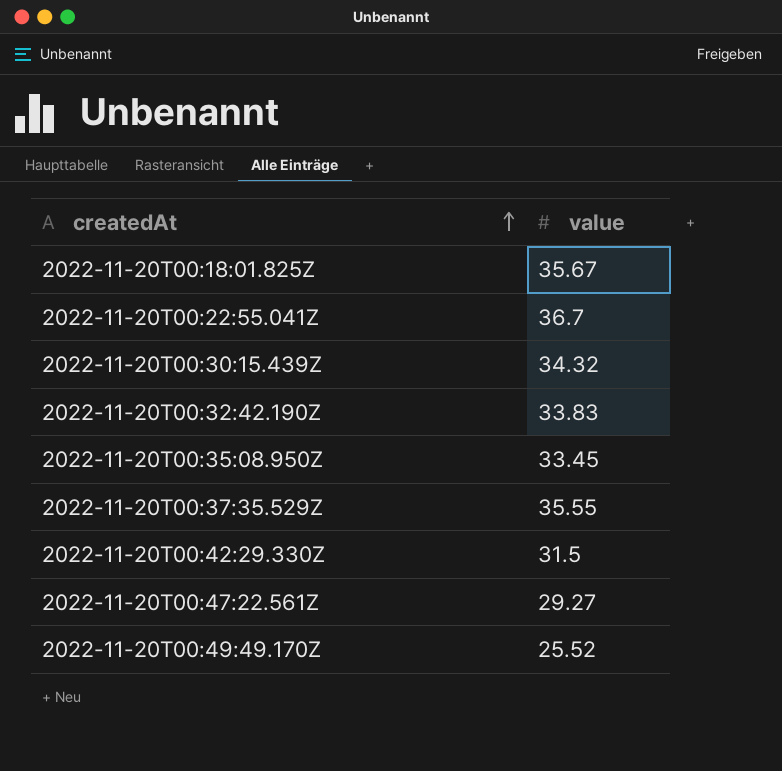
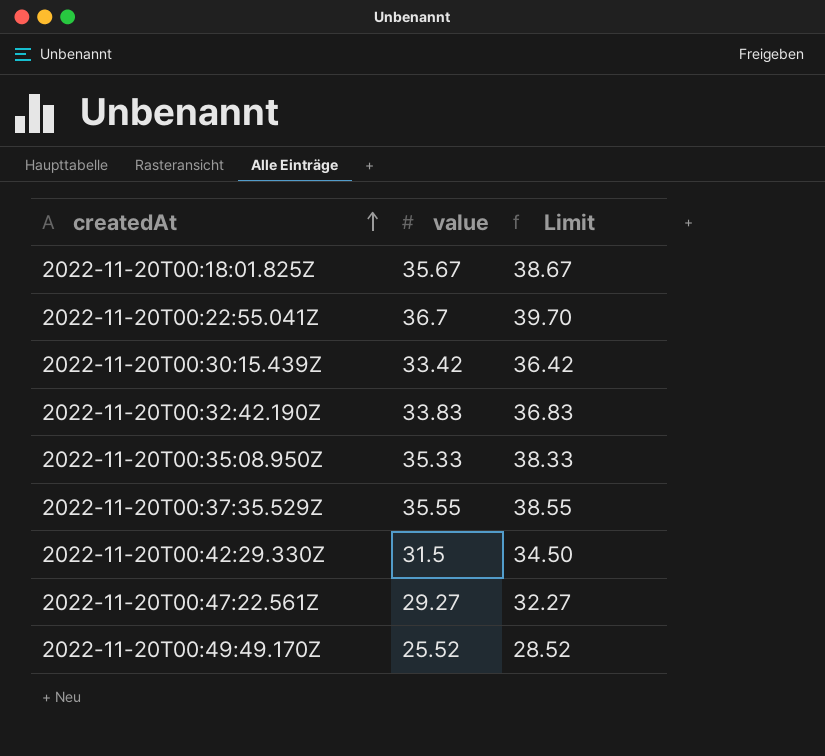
column Limit | formula: none -> [value] + 3
2022-11-20T00:30:15.439Z | value: 34.32 -> 33.42
2022-11-20T00:35:08.950Z | value: 33.45 -> 35.33

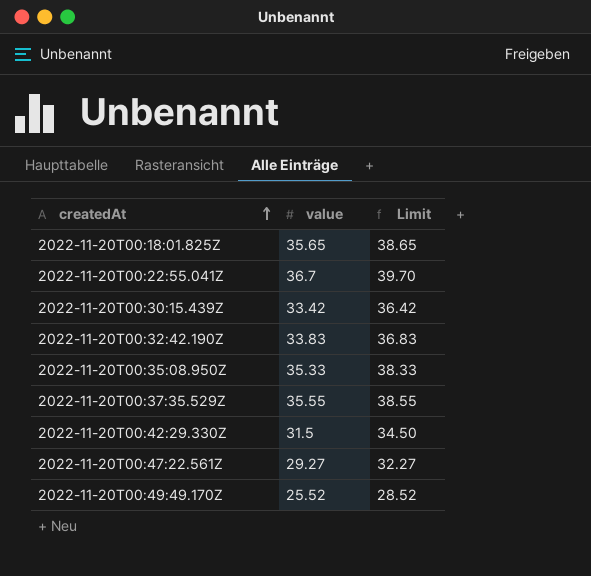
2022-11-20T00:18:01.825Z | value: 35.67 -> 35.65
2022-11-20T00:18:01.825Z | Limit: 38.67 -> 38.65

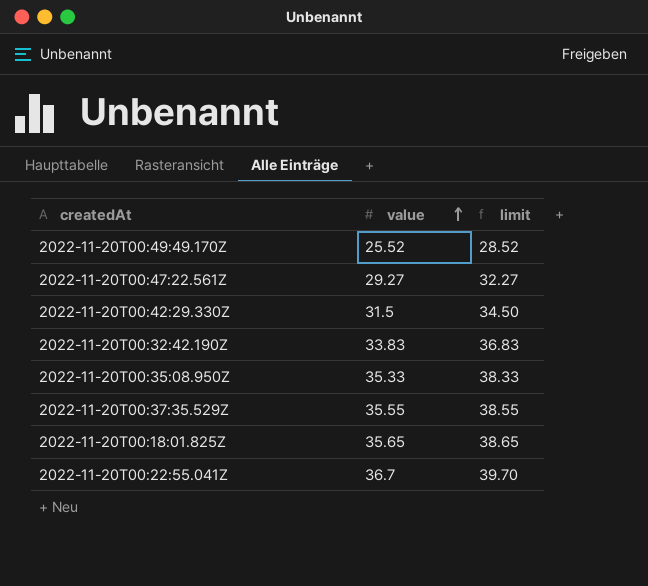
row order: createdAt ascending -> value ascending
column name: Limit -> limit
row 2022-11-20T00:30:15.439Z: 33.42 | 36.42 -> none

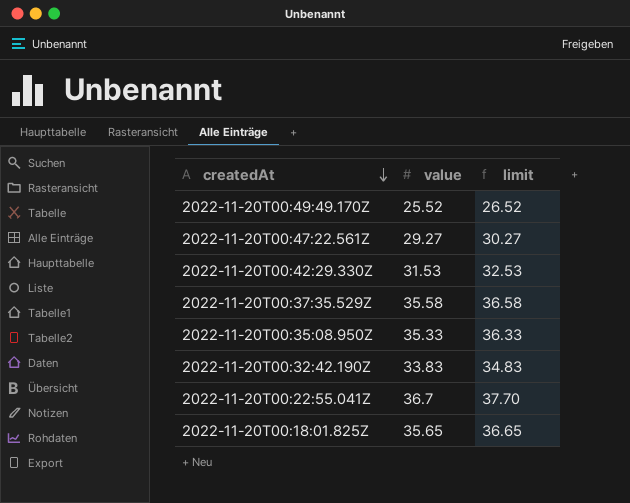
row order: value ascending -> createdAt descending
column limit | formula: [value] + 3 -> [value] + 1
2022-11-20T00:42:29.330Z | value: 31.5 -> 31.53
2022-11-20T00:37:35.529Z | value: 35.55 -> 35.58

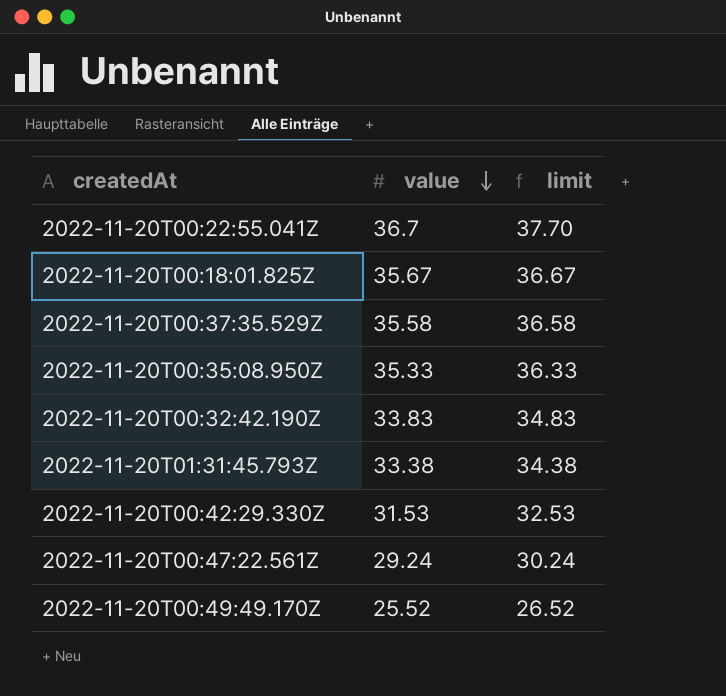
row order: createdAt descending -> value descending
2022-11-20T00:18:01.825Z | value: 35.65 -> 35.67
2022-11-20T00:18:01.825Z | limit: 36.65 -> 36.67
row 2022-11-20T01:31:45.793Z: none -> 33.38 | 34.38
2022-11-20T00:47:22.561Z | value: 29.27 -> 29.24
2022-11-20T00:47:22.561Z | limit: 30.27 -> 30.24

